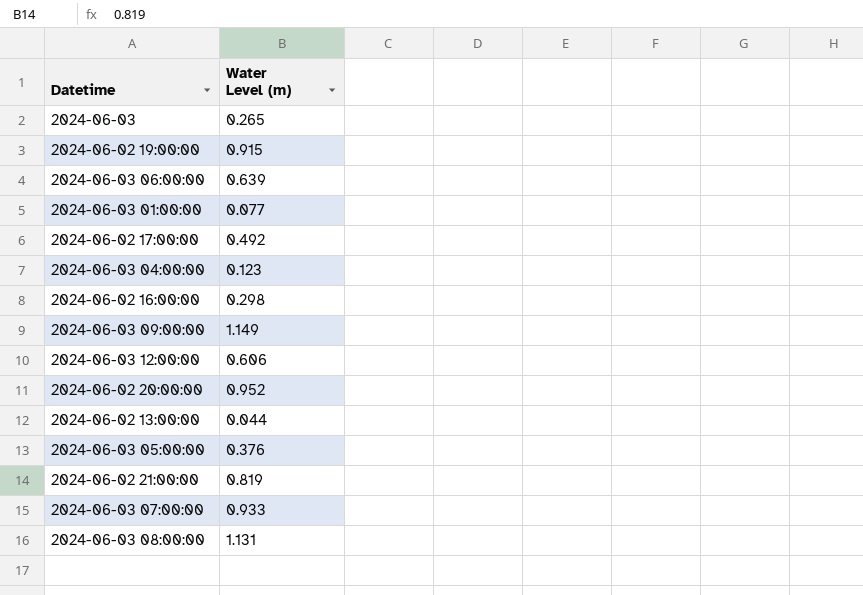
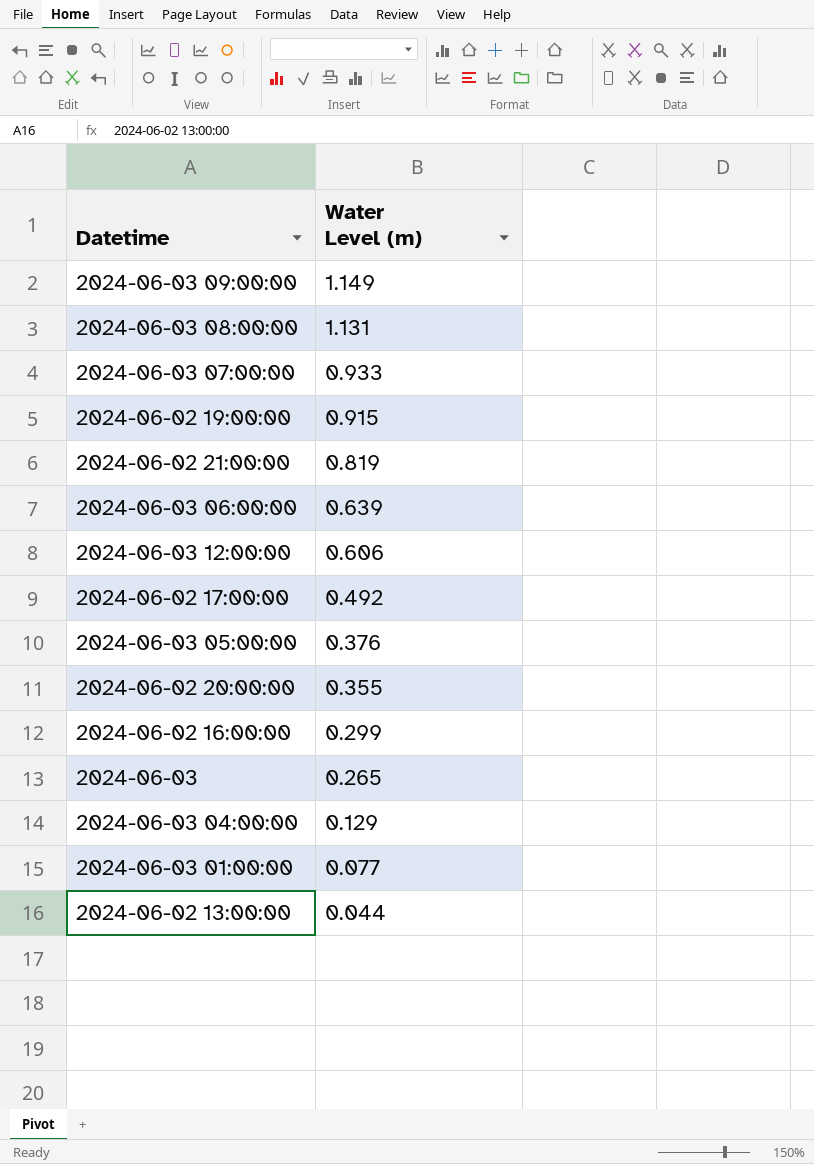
row order: none -> Water Level (m) descending
2024-06-02 20:00:00 | Water Level (m): 0.952 -> 0.355
2024-06-02 16:00:00 | Water Level (m): 0.298 -> 0.299
2024-06-03 04:00:00 | Water Level (m): 0.123 -> 0.129

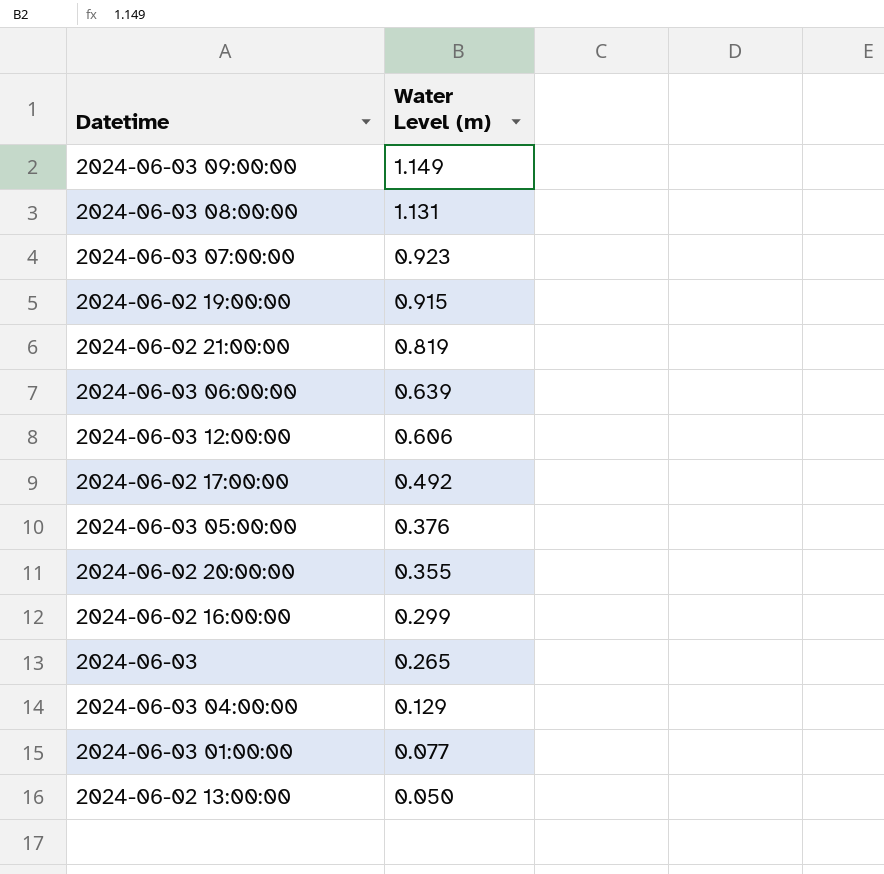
2024-06-03 07:00:00 | Water Level (m): 0.933 -> 0.923
2024-06-02 13:00:00 | Water Level (m): 0.044 -> 0.050

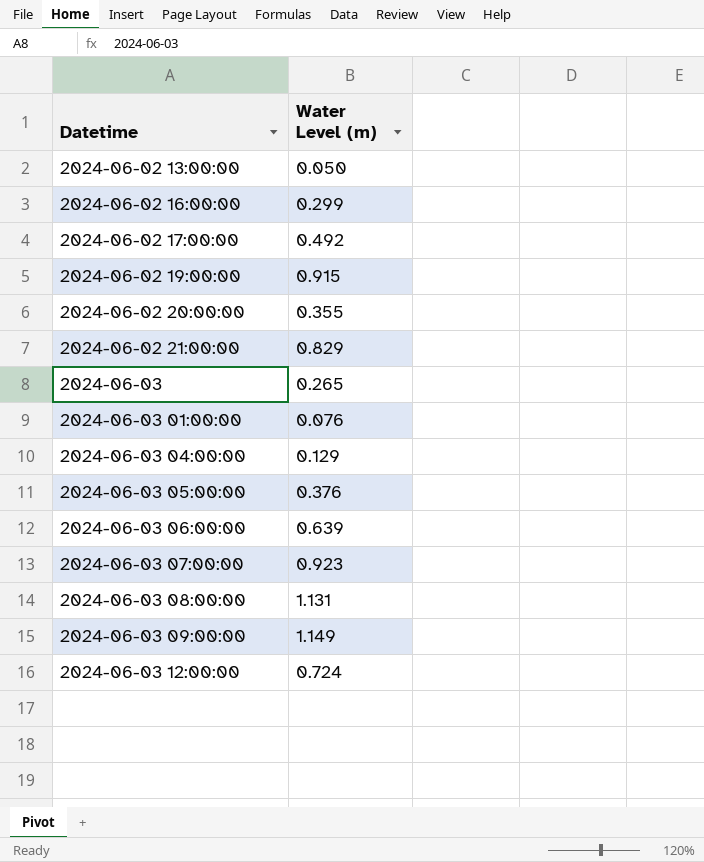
row order: Water Level (m) descending -> Datetime ascending
2024-06-02 21:00:00 | Water Level (m): 0.819 -> 0.829
2024-06-03 01:00:00 | Water Level (m): 0.077 -> 0.076
2024-06-03 12:00:00 | Water Level (m): 0.606 -> 0.724

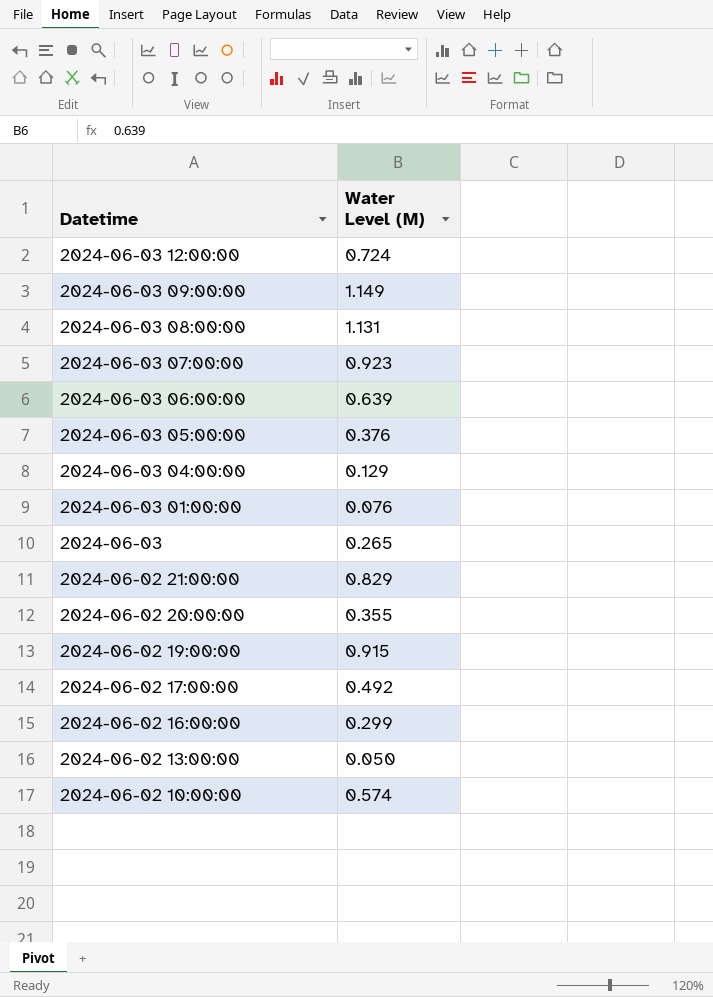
row order: Datetime ascending -> Datetime descending
column name: Water Level (m) -> Water Level (M)
row 2024-06-02 10:00:00: none -> 0.574

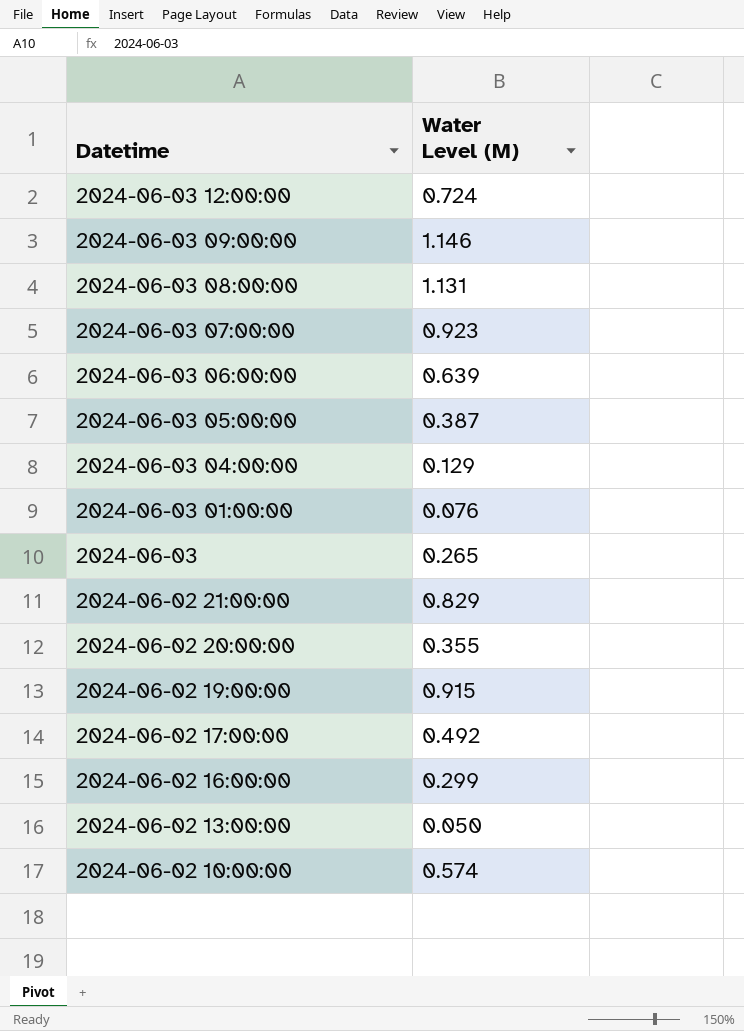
2024-06-03 09:00:00 | Water Level (M): 1.149 -> 1.146
2024-06-03 05:00:00 | Water Level (M): 0.376 -> 0.387

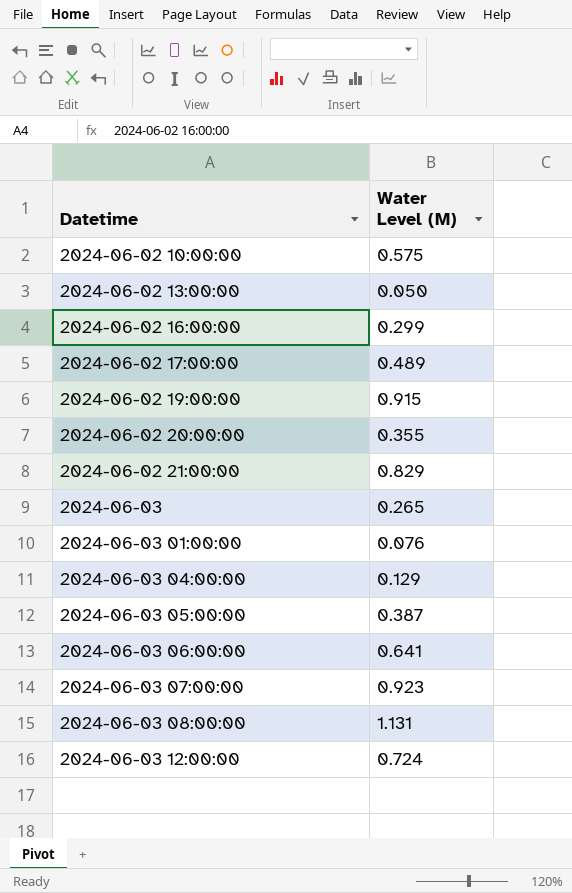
row order: Datetime descending -> Datetime ascending
row 2024-06-03 09:00:00: 1.146 -> none
2024-06-02 10:00:00 | Water Level (M): 0.574 -> 0.575
2024-06-02 17:00:00 | Water Level (M): 0.492 -> 0.489
2024-06-03 06:00:00 | Water Level (M): 0.639 -> 0.641

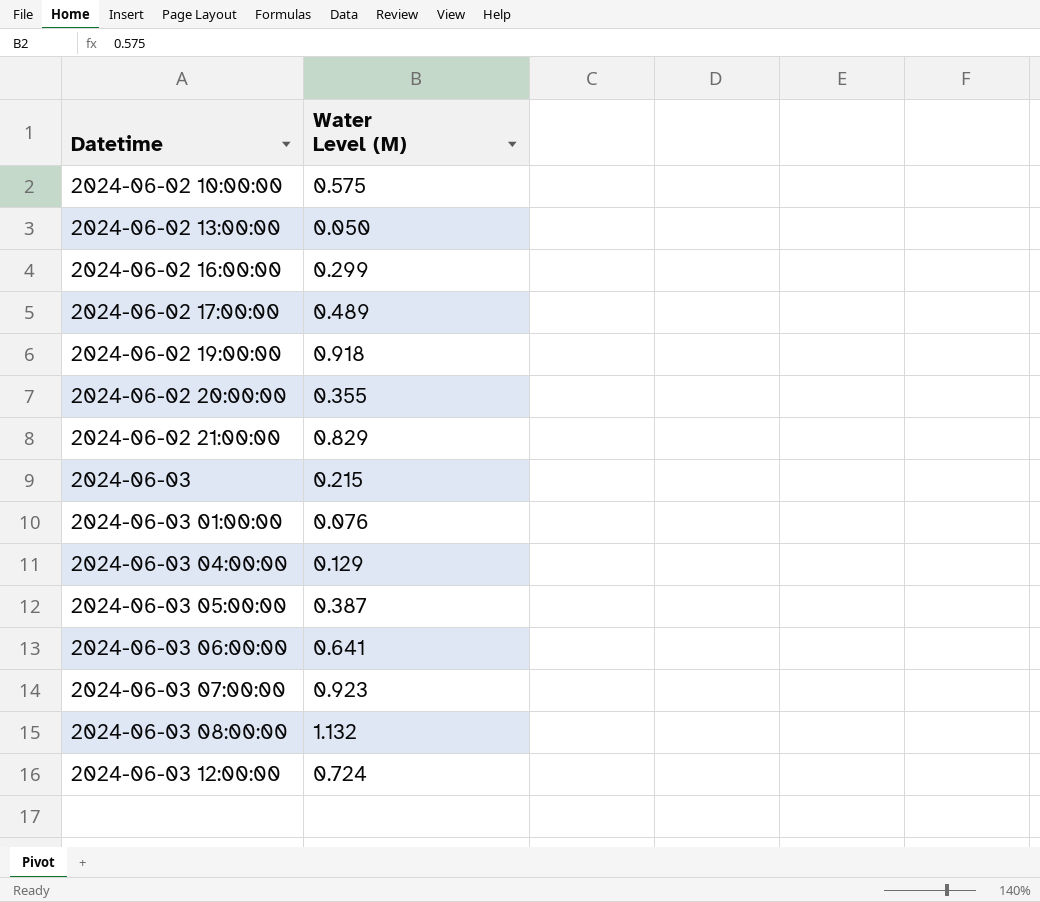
2024-06-02 19:00:00 | Water Level (M): 0.915 -> 0.918
2024-06-03 | Water Level (M): 0.265 -> 0.215
2024-06-03 08:00:00 | Water Level (M): 1.131 -> 1.132

